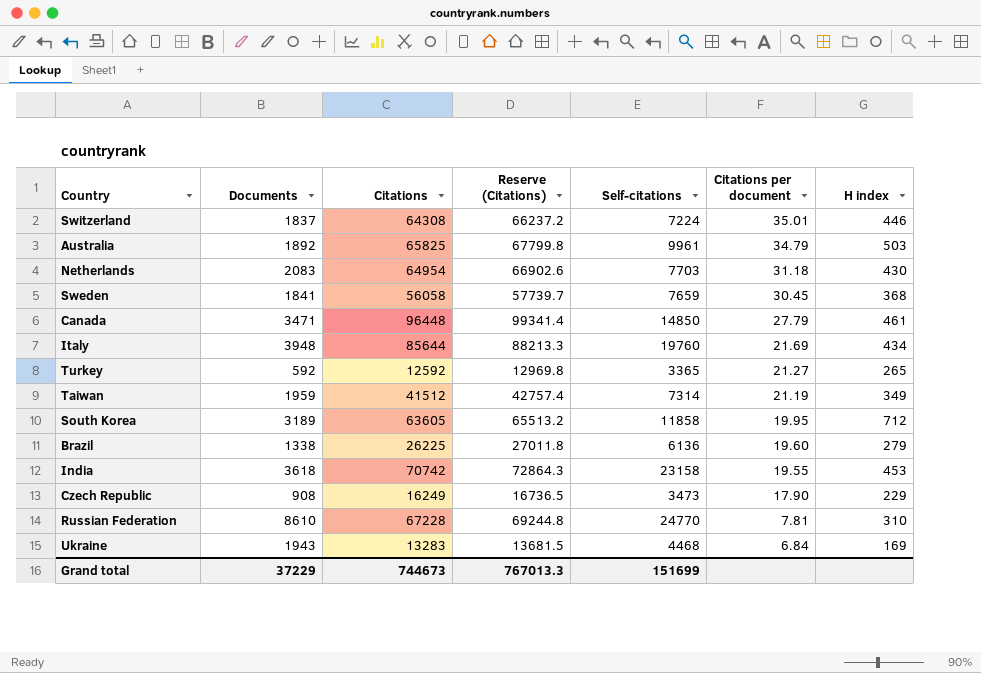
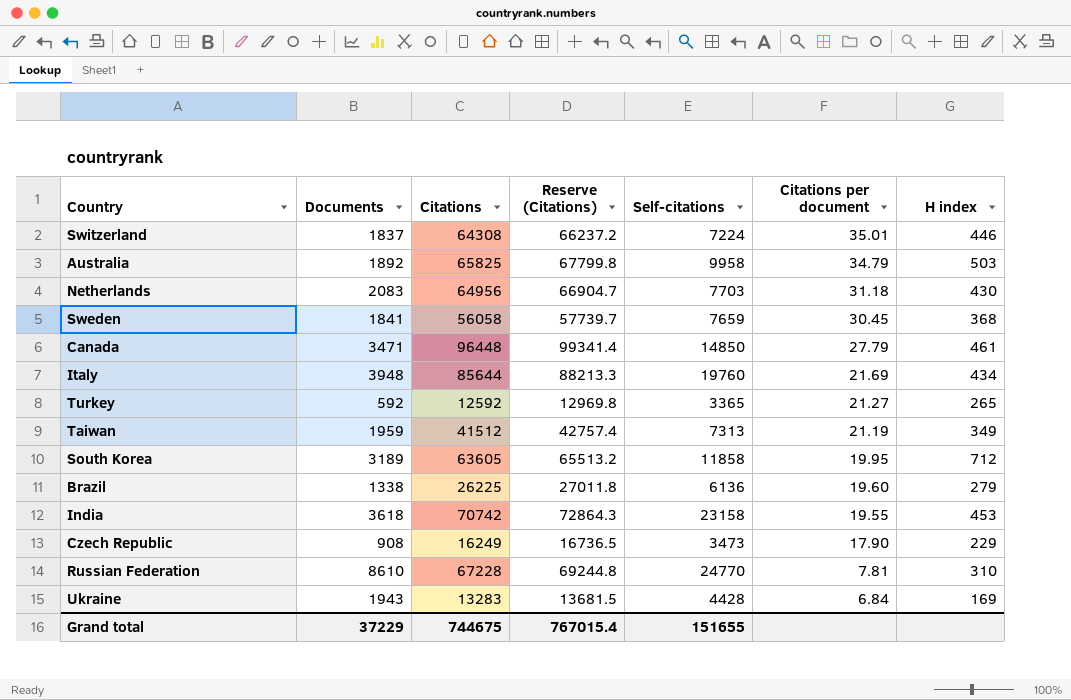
Australia | Self-citations: 9961 -> 9958
Netherlands | Citations: 64954 -> 64956
Netherlands | Reserve (Citations): 66902.6 -> 66904.7
Taiwan | Self-citations: 7314 -> 7313
Ukraine | Self-citations: 4468 -> 4428
Grand total | Citations: 744673 -> 744675
Grand total | Reserve (Citations): 767013.3 -> 767015.4
Grand total | Self-citations: 151699 -> 151655

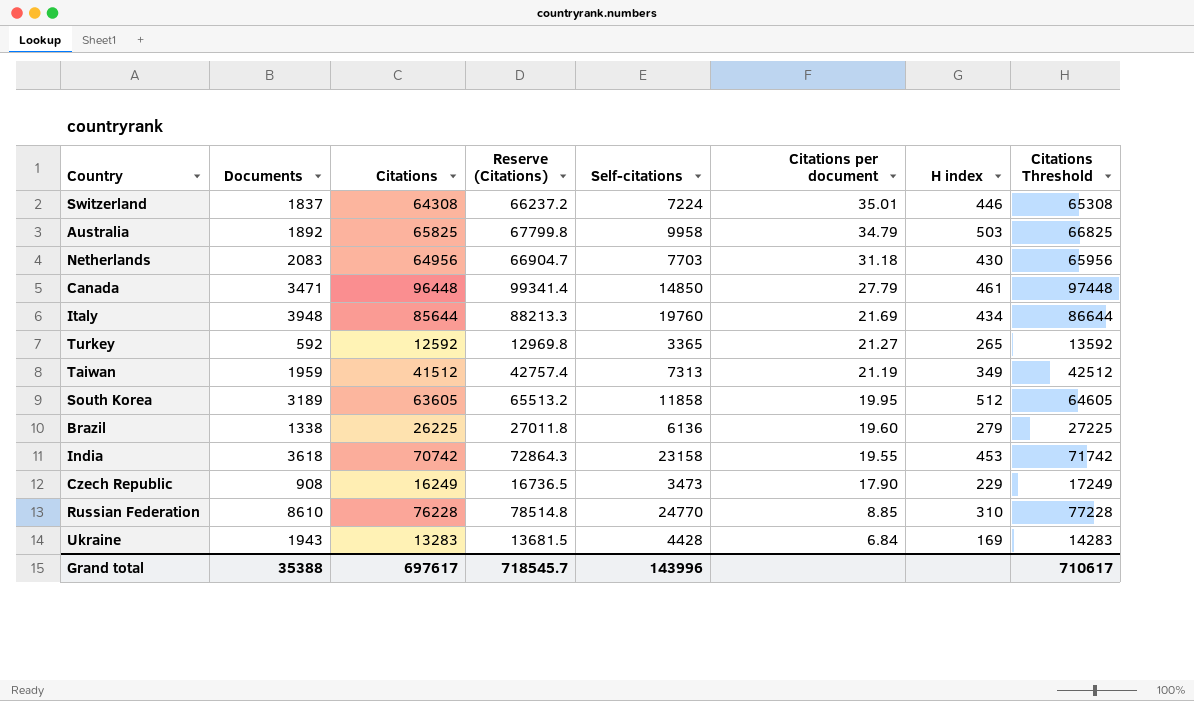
column Citations Threshold | formula: none -> [Citations] + 1000
row Sweden: 1841 | 56058 | 57739.7 | 7659 | 30.45 | 368 -> none
South Korea | H index: 712 -> 512
Russian Federation | Citations: 67228 -> 76228
Russian Federation | Reserve (Citations): 69244.8 -> 78514.8
Russian Federation | Citations per document: 7.81 -> 8.85
Grand total | Documents: 37229 -> 35388
Grand total | Citations: 744675 -> 697617
Grand total | Reserve (Citations): 767015.4 -> 718545.7
Grand total | Self-citations: 151655 -> 143996

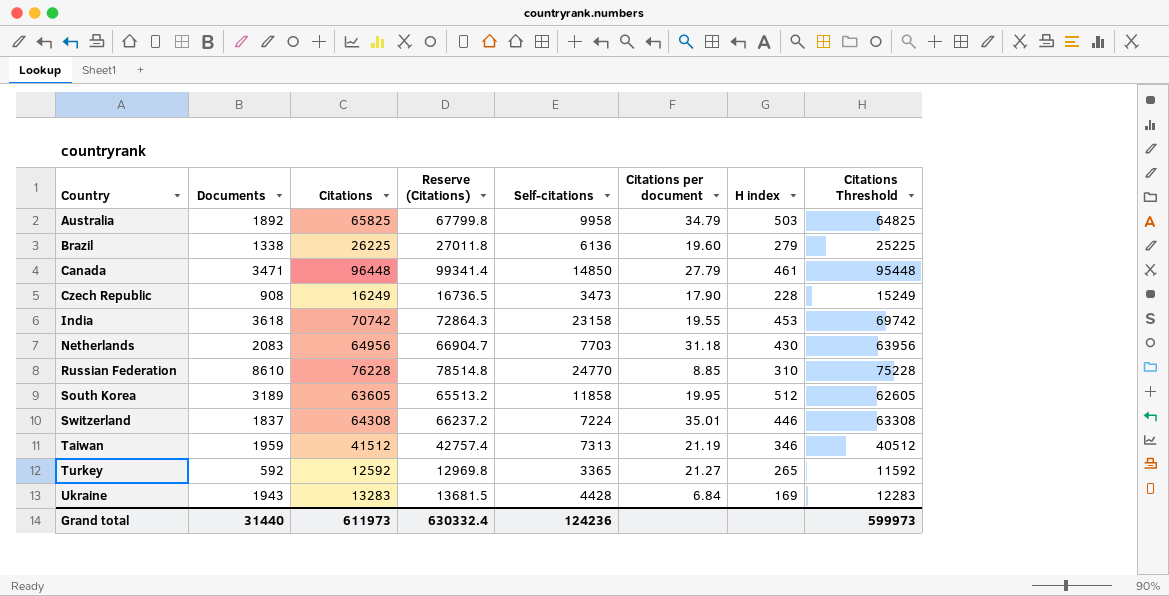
row order: Citations per document descending -> Country ascending
column Citations Threshold | formula: [Citations] + 1000 -> [Citations] - 1000
row Italy: 3948 | 85644 | 88213.3 | 19760 | 21.69 | 434 | 86644 -> none
Czech Republic | H index: 229 -> 228
Taiwan | H index: 349 -> 346
Grand total | Documents: 35388 -> 31440
Grand total | Citations: 697617 -> 611973
Grand total | Reserve (Citations): 718545.7 -> 630332.4
Grand total | Self-citations: 143996 -> 124236
Grand total | Citations Threshold: 710617 -> 599973

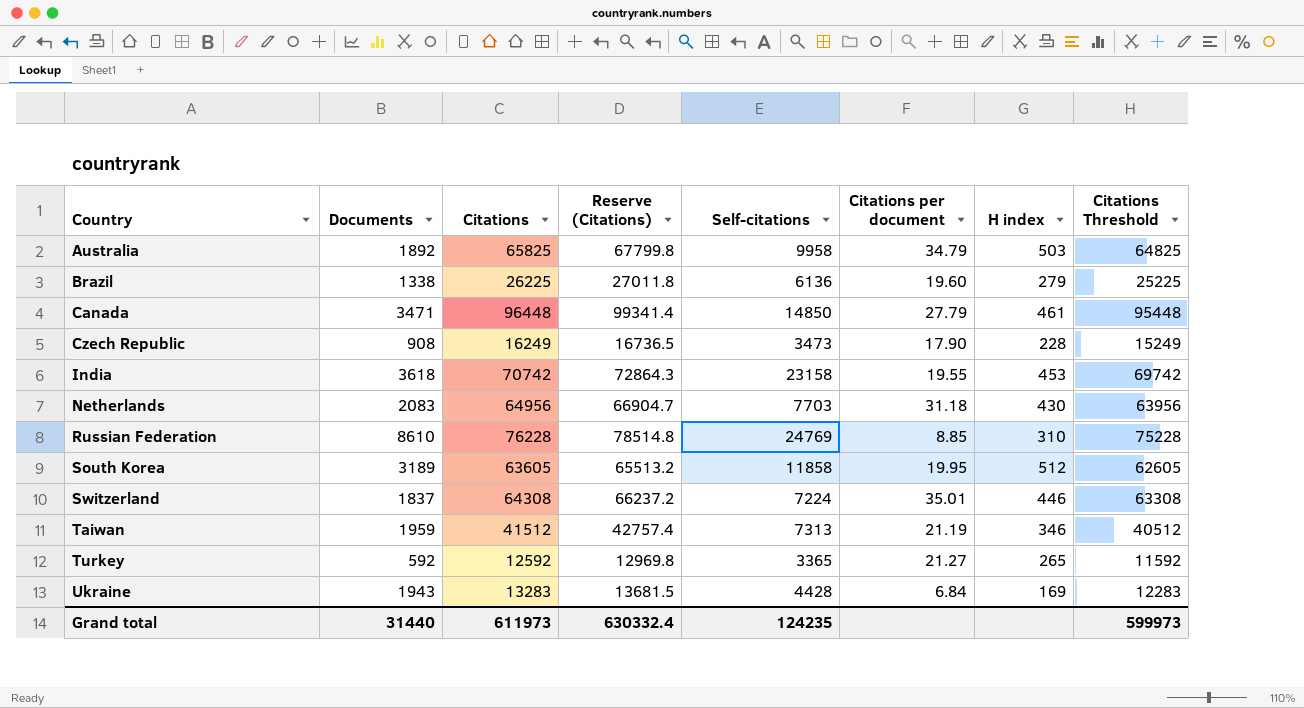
Russian Federation | Self-citations: 24770 -> 24769
Grand total | Self-citations: 124236 -> 124235

